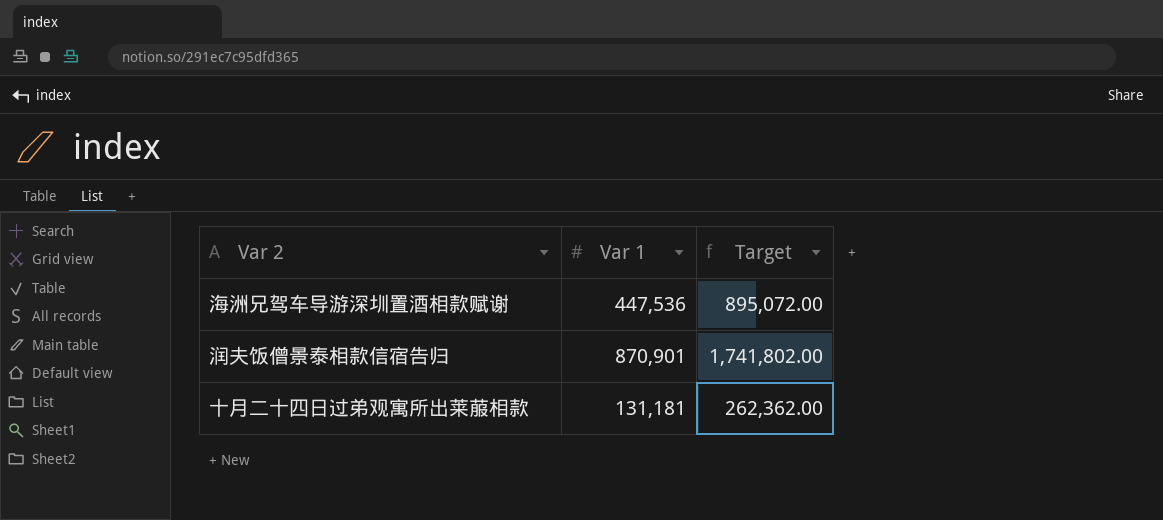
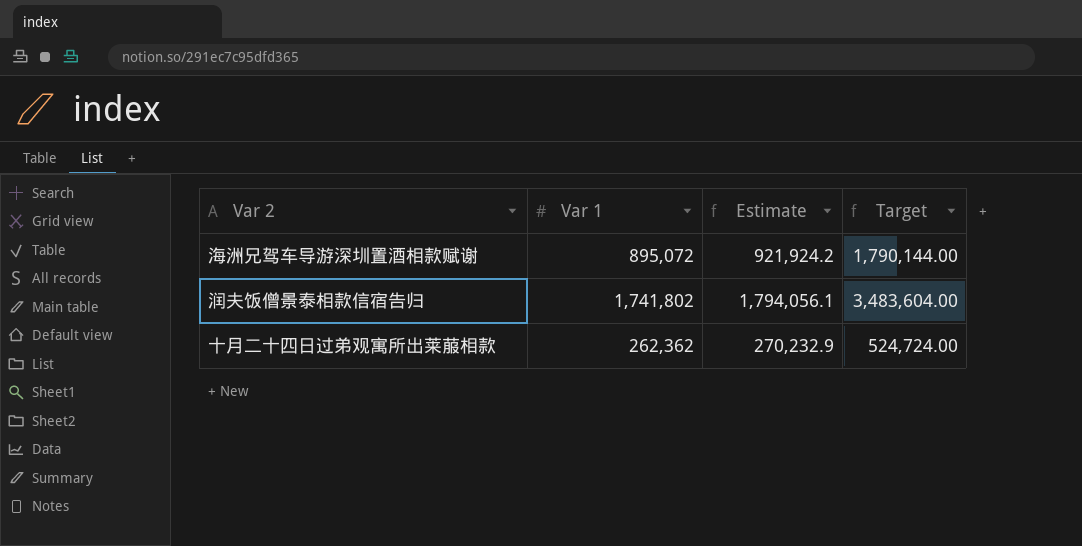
column Estimate | formula: none -> [Var 1] * 1.03
海洲兄驾车导游深圳置酒相款赋谢 | Var 1: 447,536 -> 895,072
海洲兄驾车导游深圳置酒相款赋谢 | Target: 895,072.00 -> 1,790,144.00
润夫饭僧景泰相款信宿告归 | Var 1: 870,901 -> 1,741,802
润夫饭僧景泰相款信宿告归 | Target: 1,741,802.00 -> 3,483,604.00
十月二十四日过弟观寓所出莱菔相款 | Var 1: 131,181 -> 262,362
十月二十四日过弟观寓所出莱菔相款 | Target: 262,362.00 -> 524,724.00

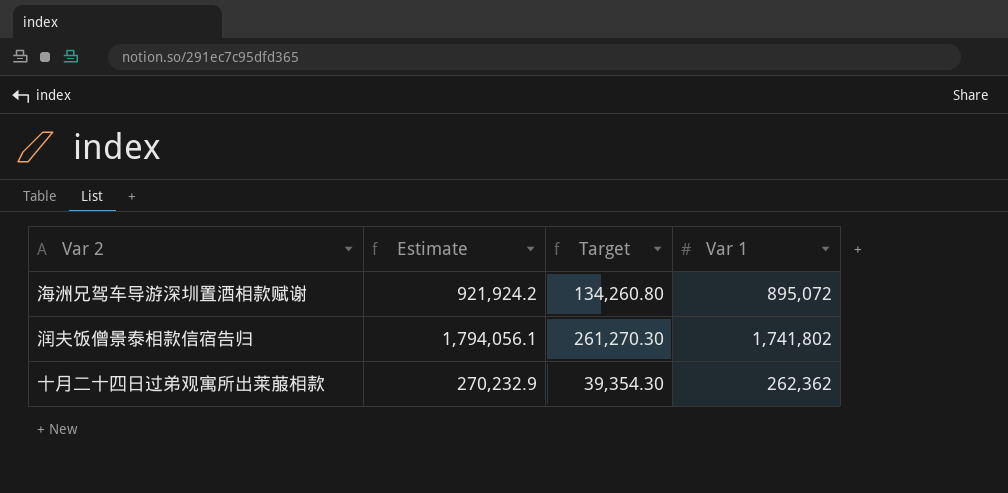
column Target | formula: [Var 1] * 2 -> [Var 1] * 0.15
column Var 1 | position: 2 -> 4

